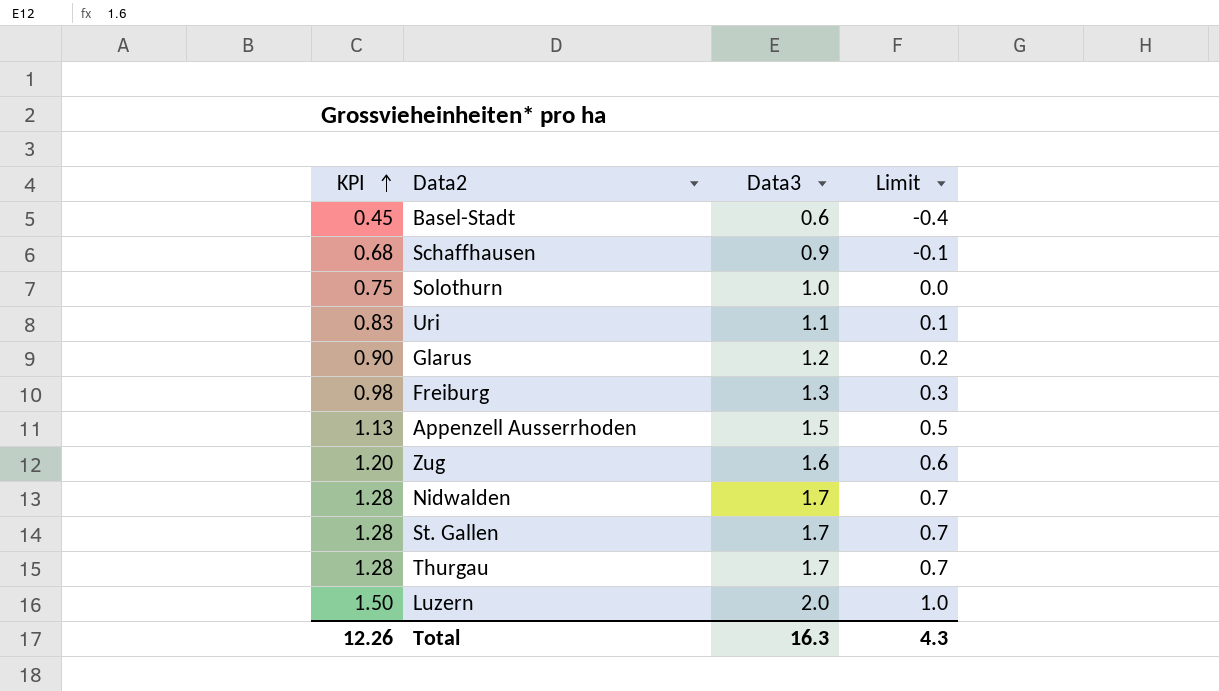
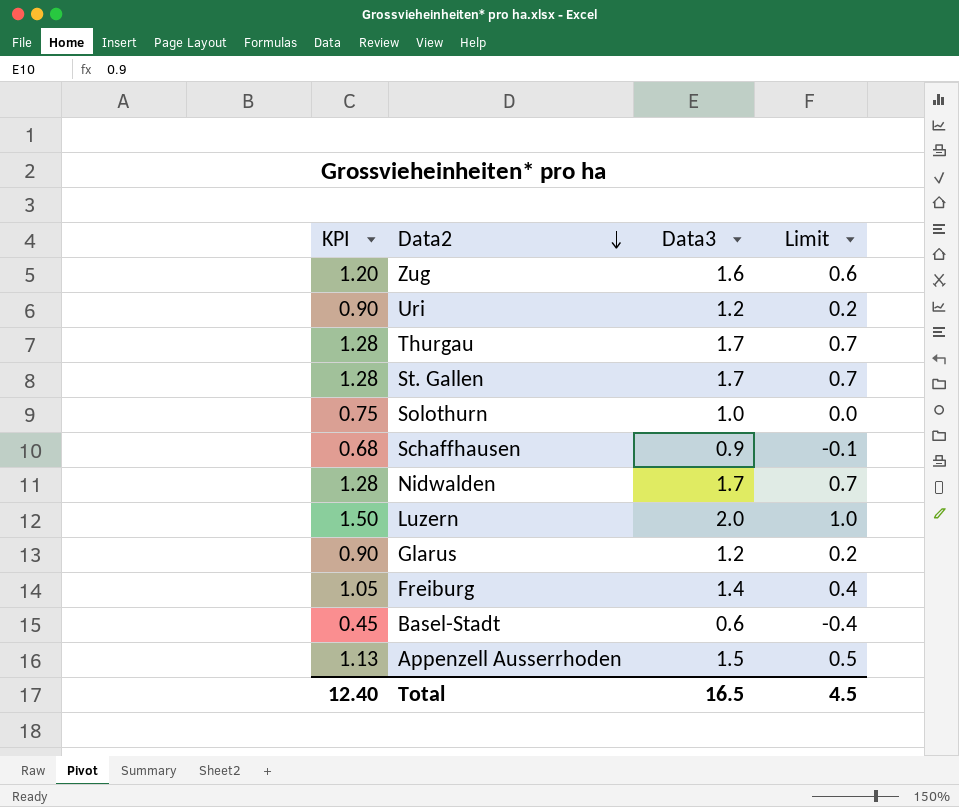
row order: KPI ascending -> Data2 descending
Uri | KPI: 0.83 -> 0.90
Uri | Data3: 1.1 -> 1.2
Uri | Limit: 0.1 -> 0.2
Freiburg | KPI: 0.98 -> 1.05
Freiburg | Data3: 1.3 -> 1.4
Freiburg | Limit: 0.3 -> 0.4
Total | KPI: 12.26 -> 12.40
Total | Data3: 16.3 -> 16.5
Total | Limit: 4.3 -> 4.5

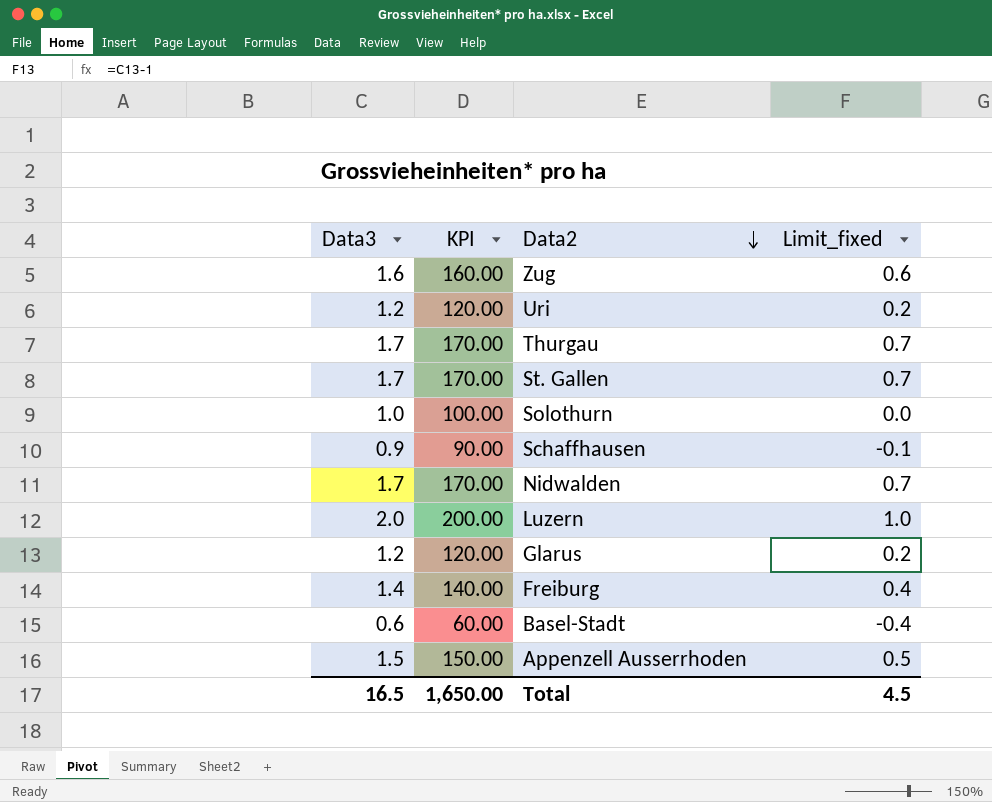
column Data3 | position: 3 -> 1
column KPI | formula: [Data3] * 0.75 -> [Data3] * 100
column name: Limit -> Limit_fixed
Total | KPI: 12.40 -> 1,650.00

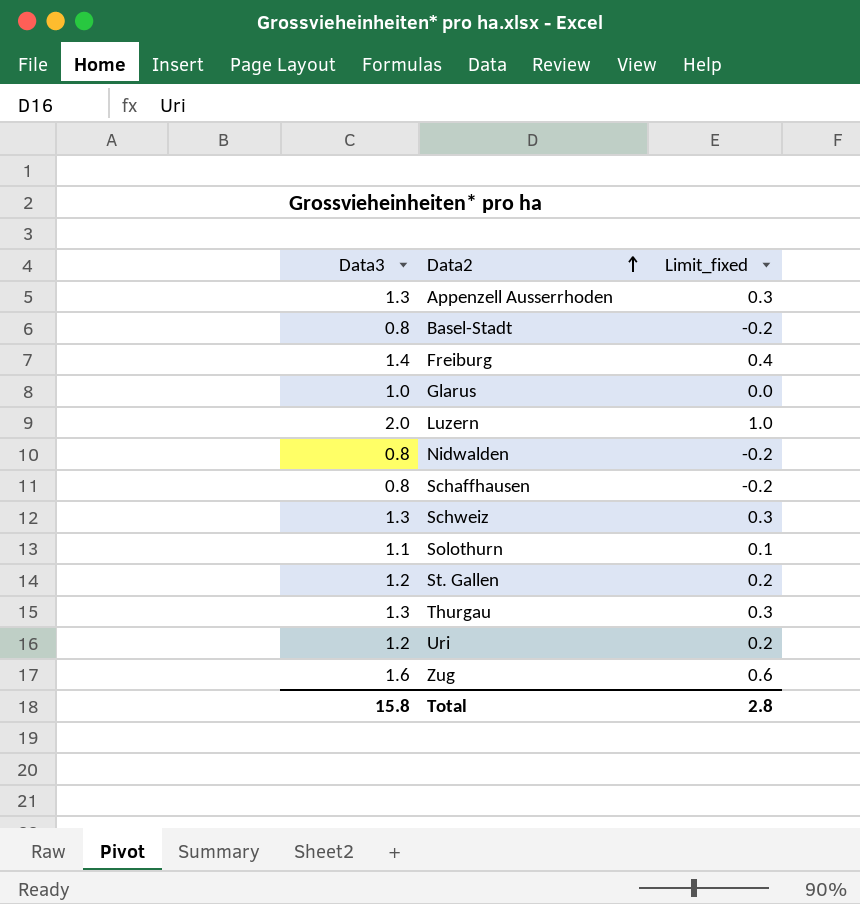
row order: Data2 descending -> Data2 ascending
column KPI | formula: [Data3] * 100 -> none
Appenzell Ausserrhoden | Data3: 1.5 -> 1.3
Appenzell Ausserrhoden | Limit_fixed: 0.5 -> 0.3
Basel-Stadt | Data3: 0.6 -> 0.8
Basel-Stadt | Limit_fixed: -0.4 -> -0.2
Glarus | Data3: 1.2 -> 1.0
Glarus | Limit_fixed: 0.2 -> 0.0
Nidwalden | Data3: 1.7 -> 0.8
Nidwalden | Limit_fixed: 0.7 -> -0.2
Schaffhausen | Data3: 0.9 -> 0.8
Schaffhausen | Limit_fixed: -0.1 -> -0.2
row Schweiz: none -> 1.3 | 0.3
Solothurn | Data3: 1.0 -> 1.1
Solothurn | Limit_fixed: 0.0 -> 0.1
St. Gallen | Data3: 1.7 -> 1.2
St. Gallen | Limit_fixed: 0.7 -> 0.2
Thurgau | Data3: 1.7 -> 1.3
Thurgau | Limit_fixed: 0.7 -> 0.3
Total | Data3: 16.5 -> 15.8
Total | Limit_fixed: 4.5 -> 2.8

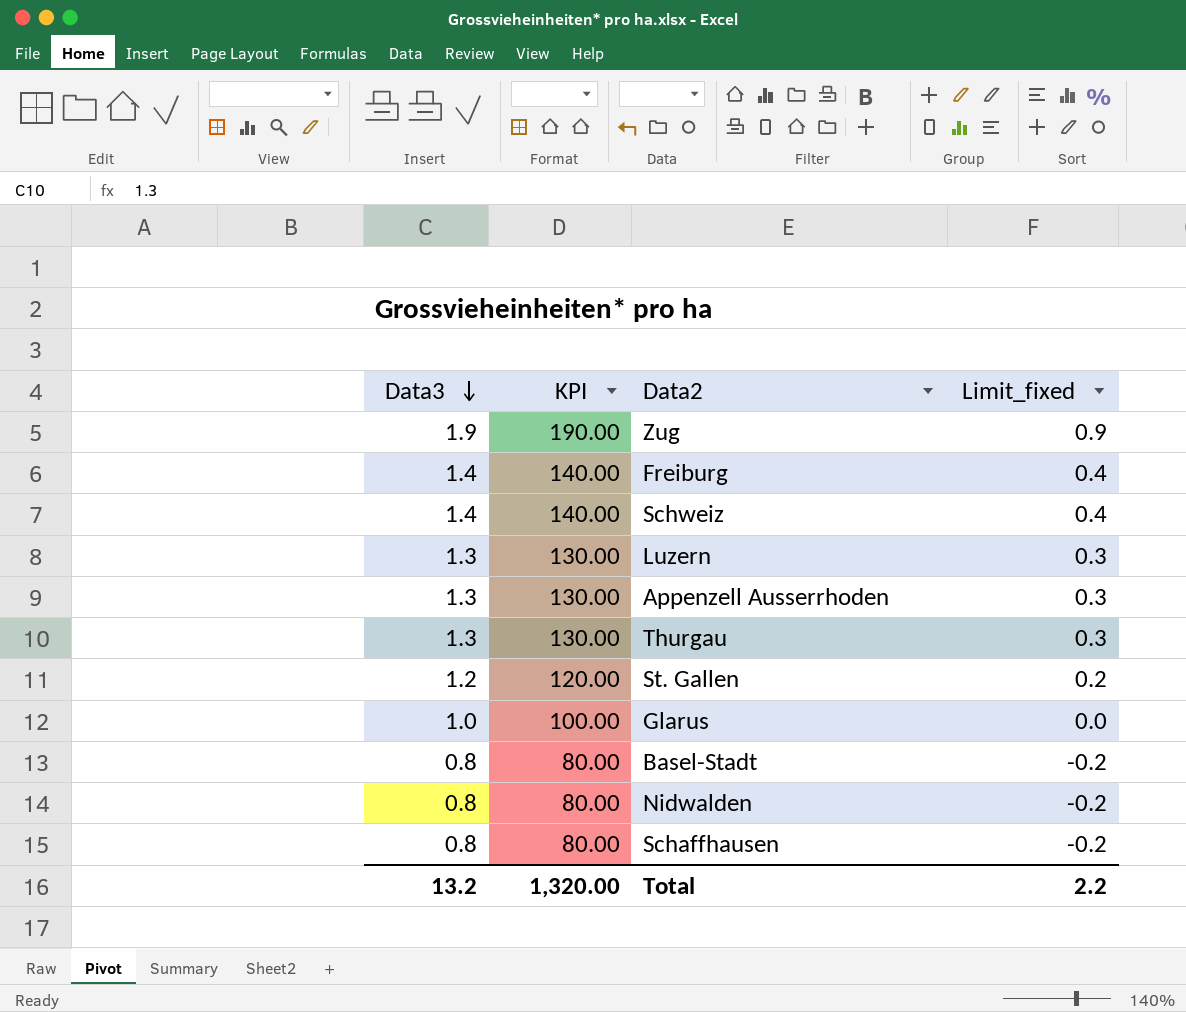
row order: Data2 ascending -> Data3 descending
column KPI | formula: none -> [Data3] * 100
row Solothurn: 1.1 | 0.1 -> none
row Uri: 1.2 | 0.2 -> none
Zug | Data3: 1.6 -> 1.9
Zug | Limit_fixed: 0.6 -> 0.9
Schweiz | Data3: 1.3 -> 1.4
Schweiz | Limit_fixed: 0.3 -> 0.4
Luzern | Data3: 2.0 -> 1.3
Luzern | Limit_fixed: 1.0 -> 0.3
Total | Data3: 15.8 -> 13.2
Total | Limit_fixed: 2.8 -> 2.2

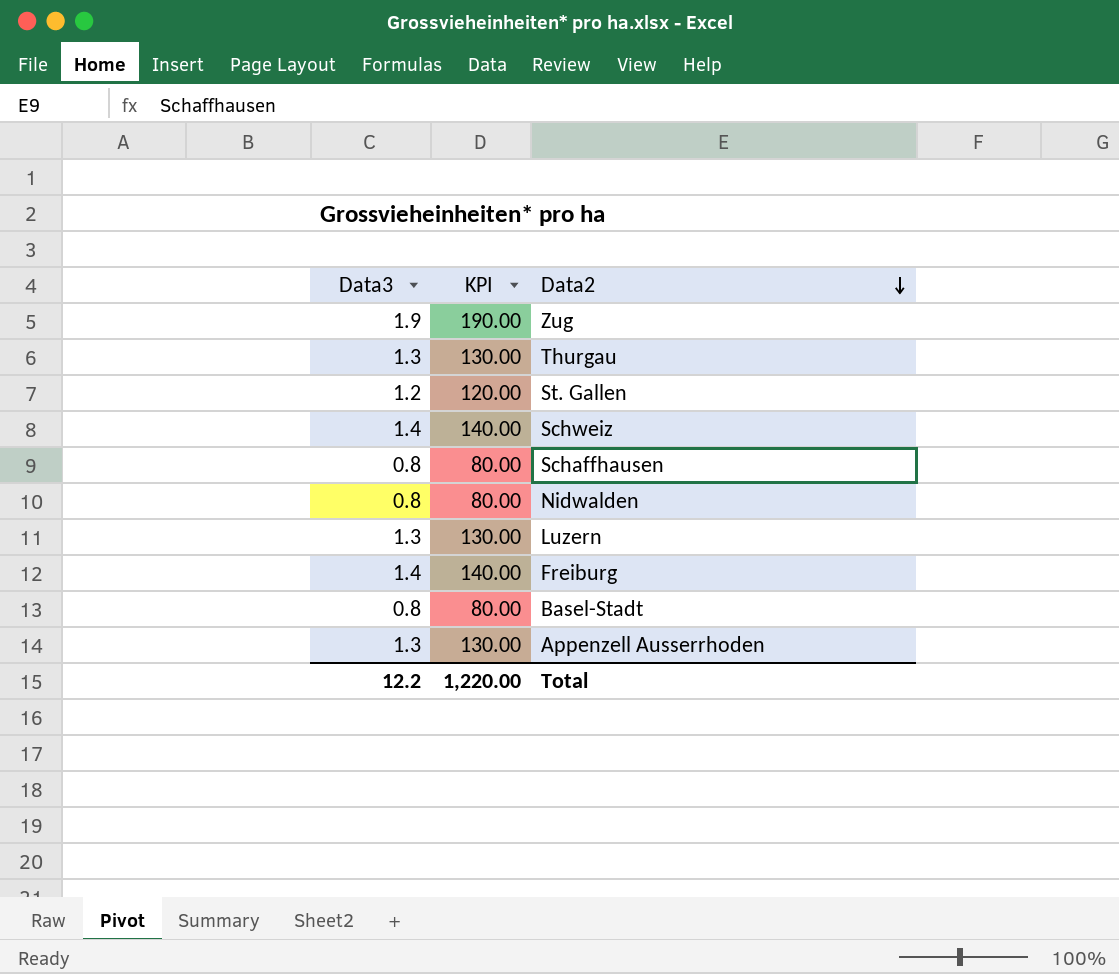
row order: Data3 descending -> Data2 descending
column Limit_fixed | formula: [Data3] - 1 -> none
row Glarus: 1.0 | 100.00 | 0.0 -> none
Total | Data3: 13.2 -> 12.2
Total | KPI: 1,320.00 -> 1,220.00

